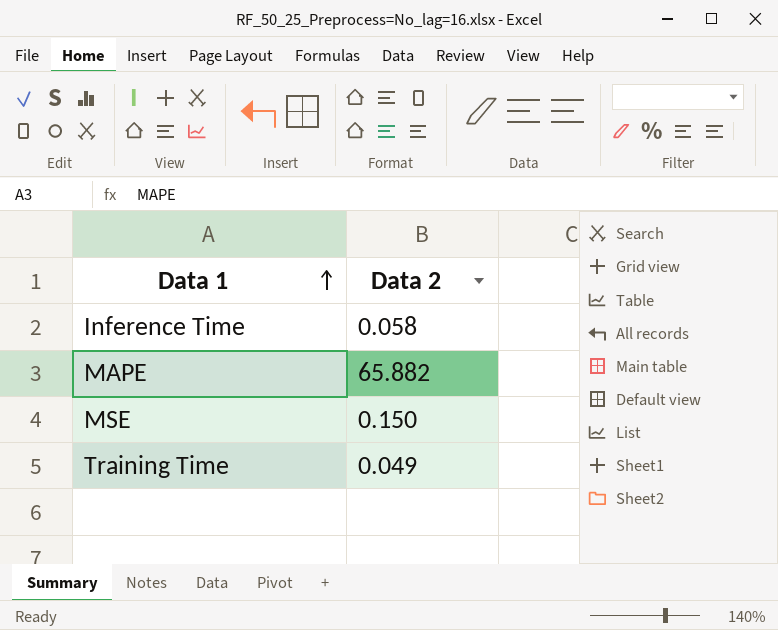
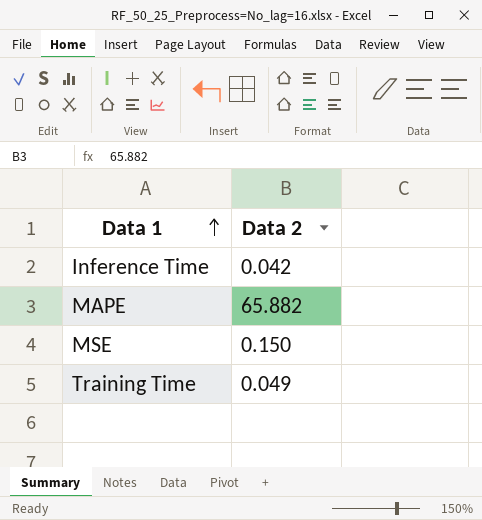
Inference Time | Data 2: 0.058 -> 0.042

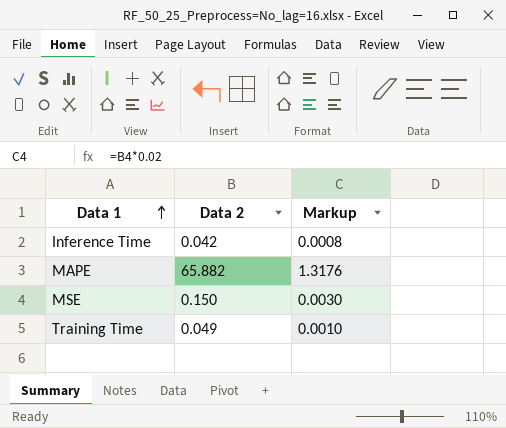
column Markup | formula: none -> [Data 2] * 0.02

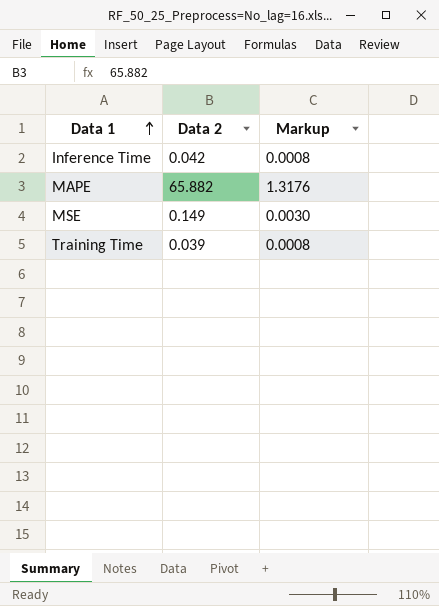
MSE | Data 2: 0.150 -> 0.149
Training Time | Data 2: 0.049 -> 0.039
Training Time | Markup: 0.0010 -> 0.0008

